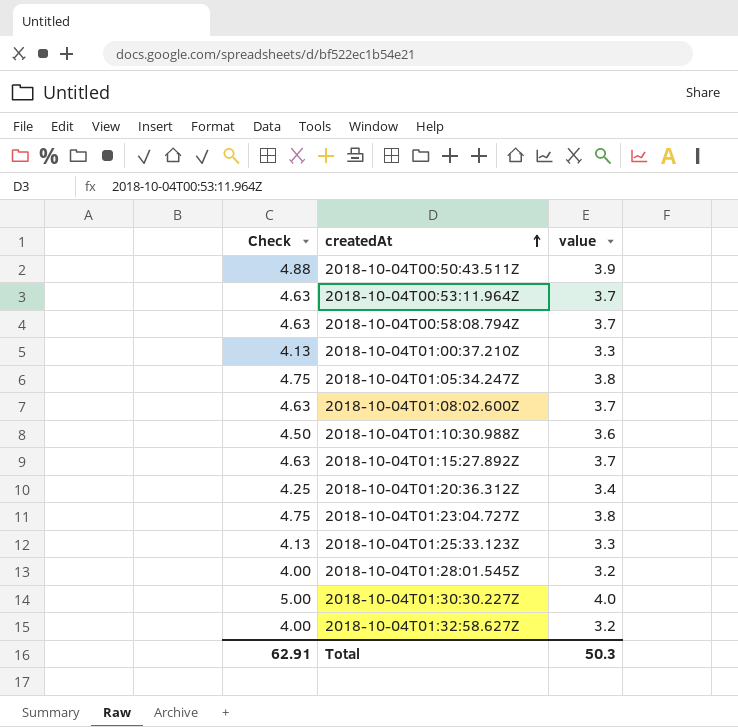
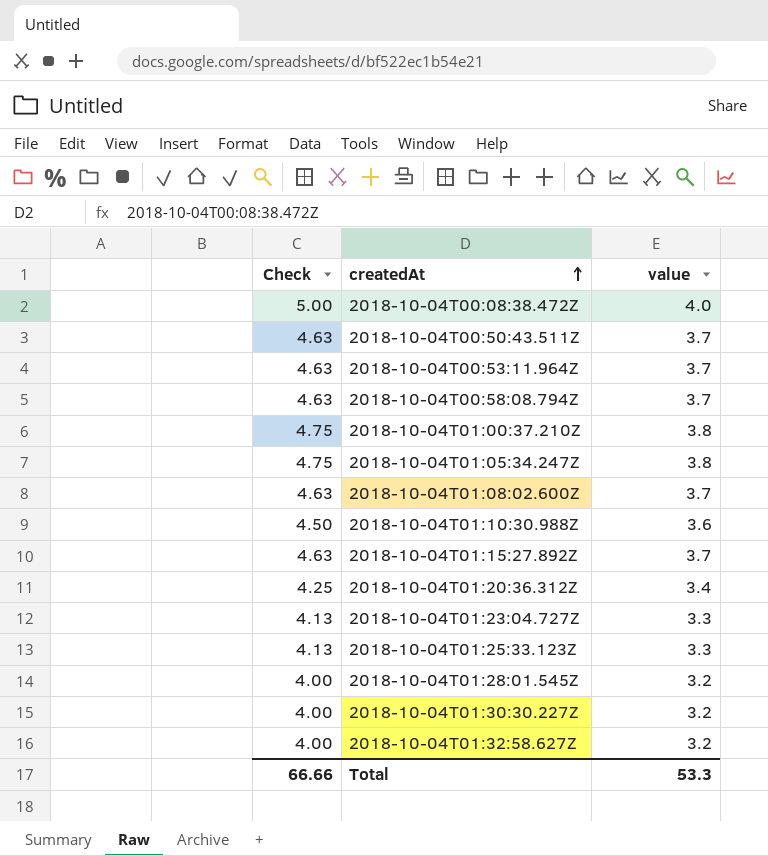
row 2018-10-04T00:08:38.472Z: none -> 5.00 | 4.0
2018-10-04T00:50:43.511Z | Check: 4.88 -> 4.63
2018-10-04T00:50:43.511Z | value: 3.9 -> 3.7
2018-10-04T01:00:37.210Z | Check: 4.13 -> 4.75
2018-10-04T01:00:37.210Z | value: 3.3 -> 3.8
2018-10-04T01:23:04.727Z | Check: 4.75 -> 4.13
2018-10-04T01:23:04.727Z | value: 3.8 -> 3.3
2018-10-04T01:30:30.227Z | Check: 5.00 -> 4.00
2018-10-04T01:30:30.227Z | value: 4.0 -> 3.2
Total | Check: 62.91 -> 66.66
Total | value: 50.3 -> 53.3

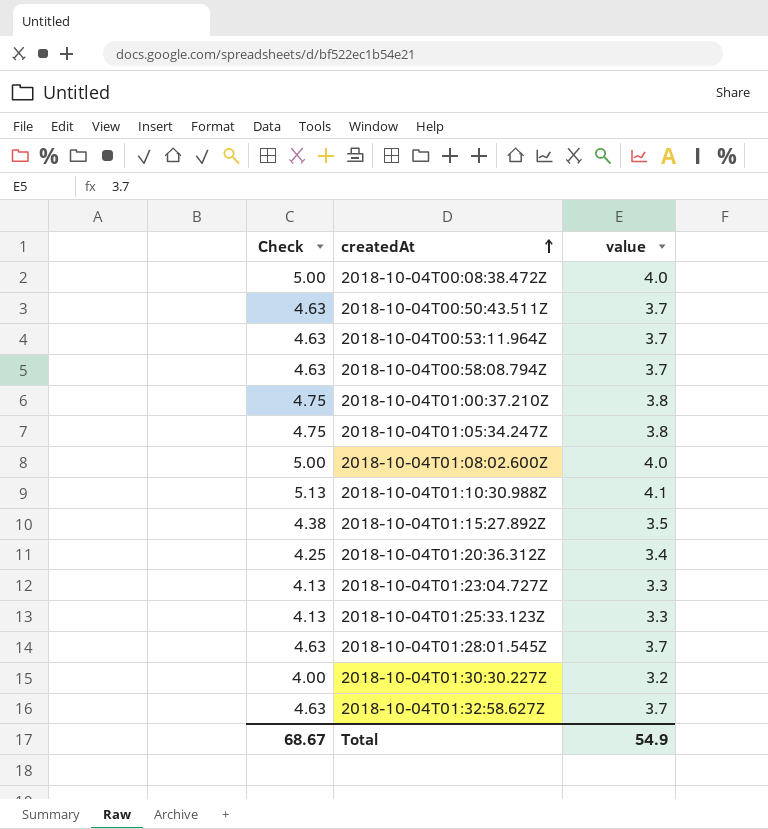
2018-10-04T01:08:02.600Z | Check: 4.63 -> 5.00
2018-10-04T01:08:02.600Z | value: 3.7 -> 4.0
2018-10-04T01:10:30.988Z | Check: 4.50 -> 5.13
2018-10-04T01:10:30.988Z | value: 3.6 -> 4.1
2018-10-04T01:15:27.892Z | Check: 4.63 -> 4.38
2018-10-04T01:15:27.892Z | value: 3.7 -> 3.5
2018-10-04T01:28:01.545Z | Check: 4.00 -> 4.63
2018-10-04T01:28:01.545Z | value: 3.2 -> 3.7
2018-10-04T01:32:58.627Z | Check: 4.00 -> 4.63
2018-10-04T01:32:58.627Z | value: 3.2 -> 3.7
Total | Check: 66.66 -> 68.67
Total | value: 53.3 -> 54.9

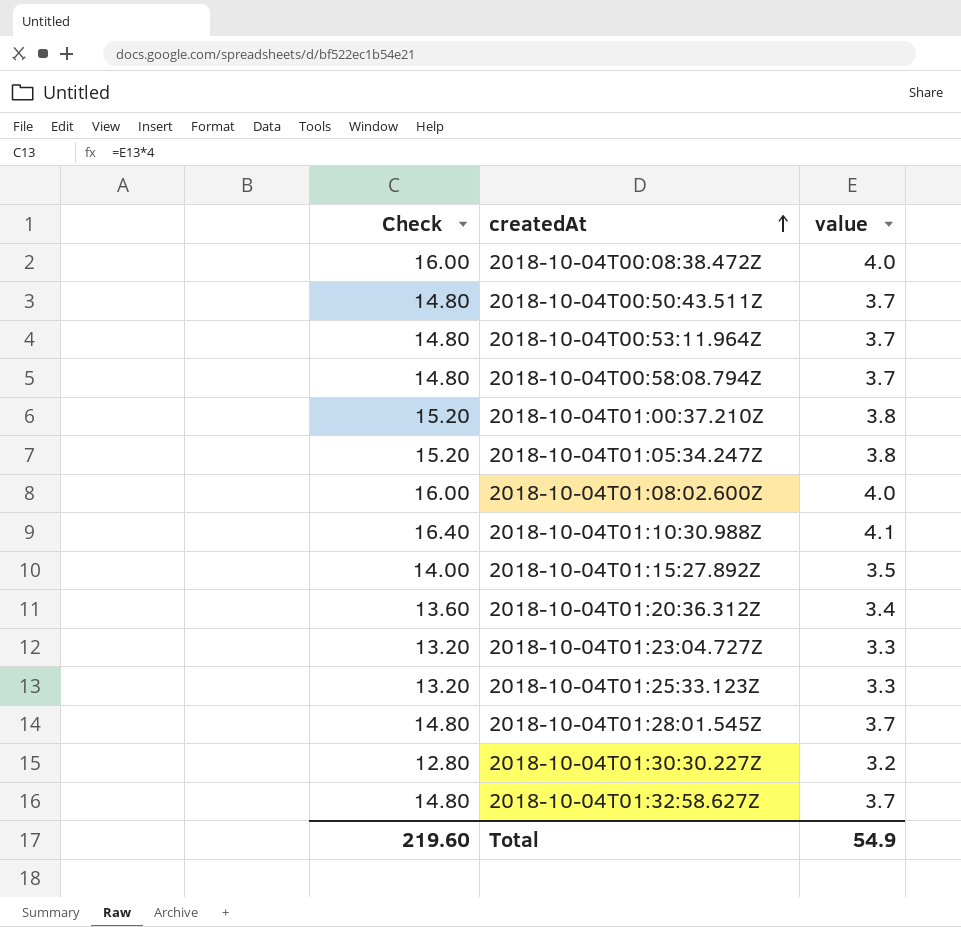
column Check | formula: [value] * 1.25 -> [value] * 4
Total | Check: 68.67 -> 219.60

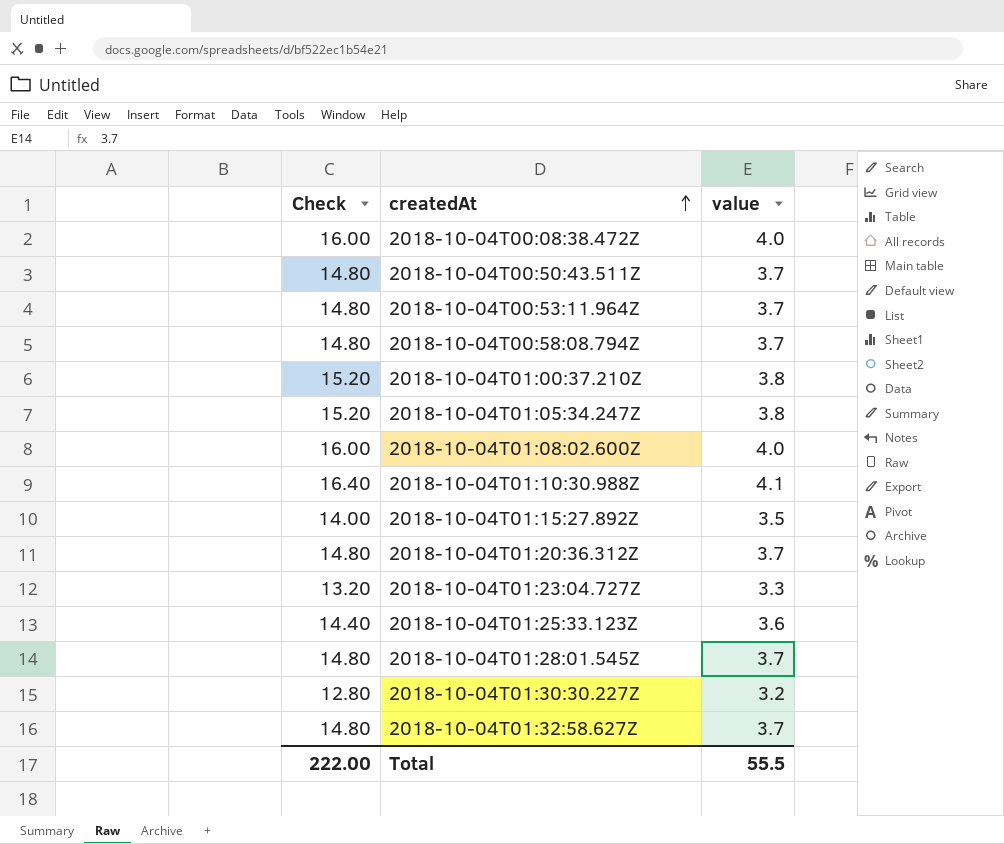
2018-10-04T01:20:36.312Z | Check: 13.60 -> 14.80
2018-10-04T01:20:36.312Z | value: 3.4 -> 3.7
2018-10-04T01:25:33.123Z | Check: 13.20 -> 14.40
2018-10-04T01:25:33.123Z | value: 3.3 -> 3.6
Total | Check: 219.60 -> 222.00
Total | value: 54.9 -> 55.5

